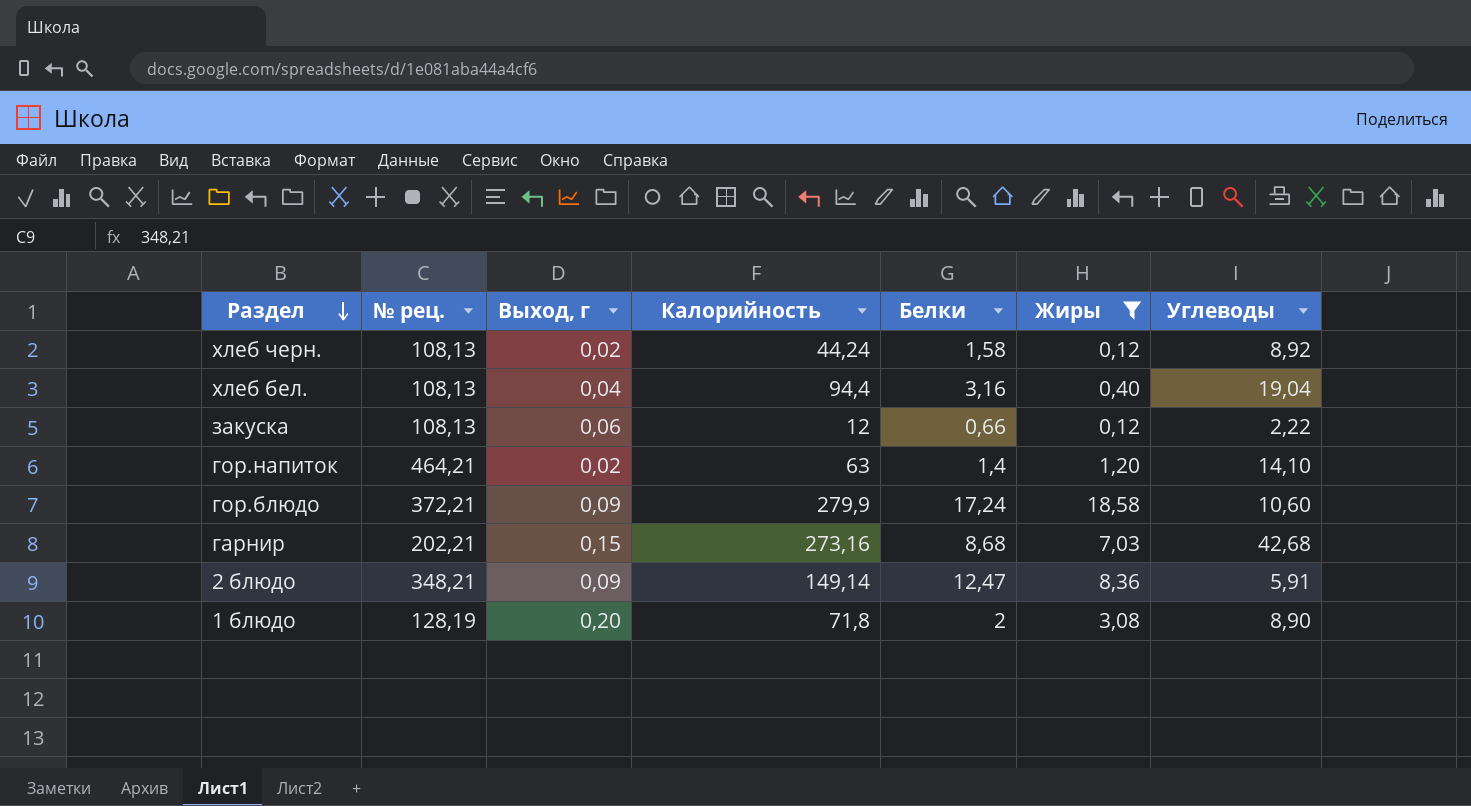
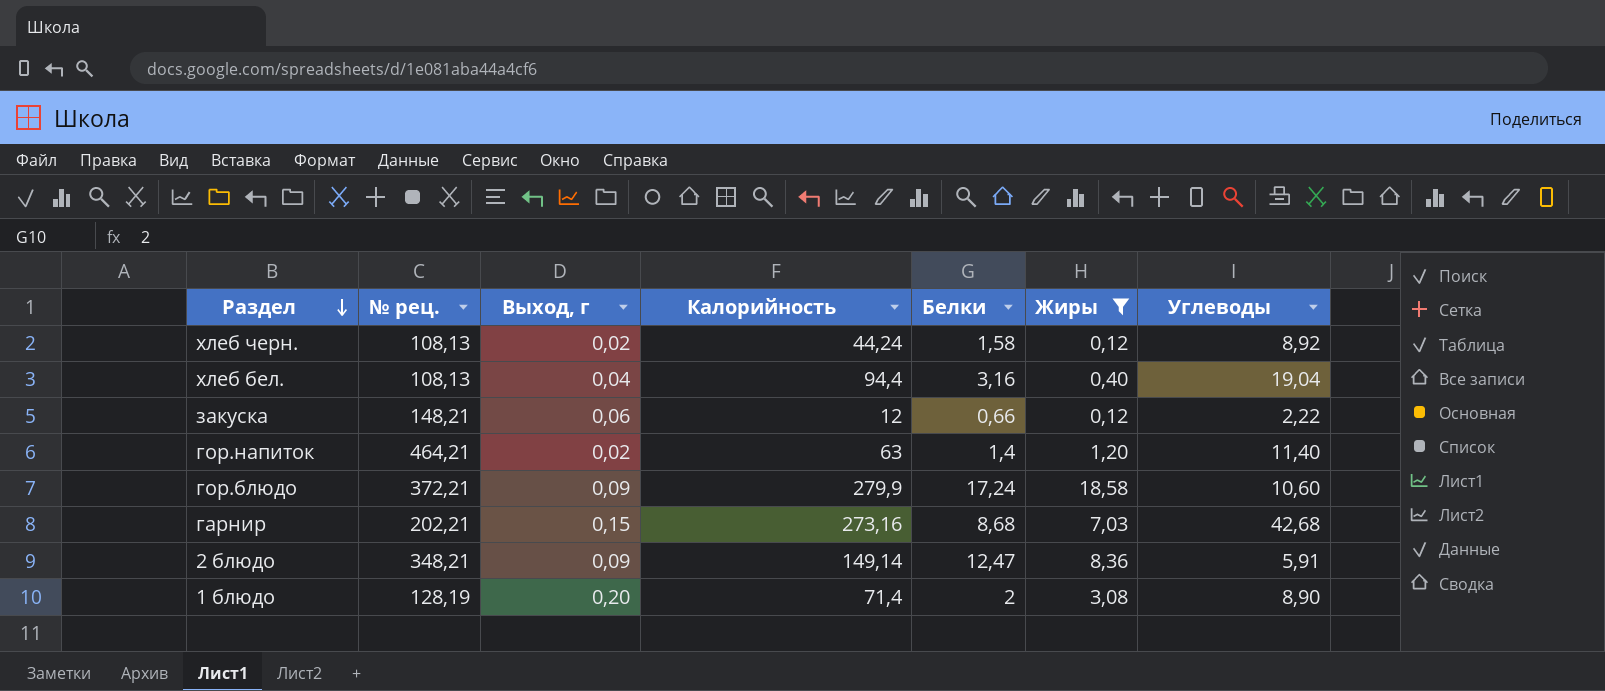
закуска | № рец.: 108,13 -> 148,21
гор.напиток | Углеводы: 14,10 -> 11,40
1 блюдо | Калорийность: 71,8 -> 71,4

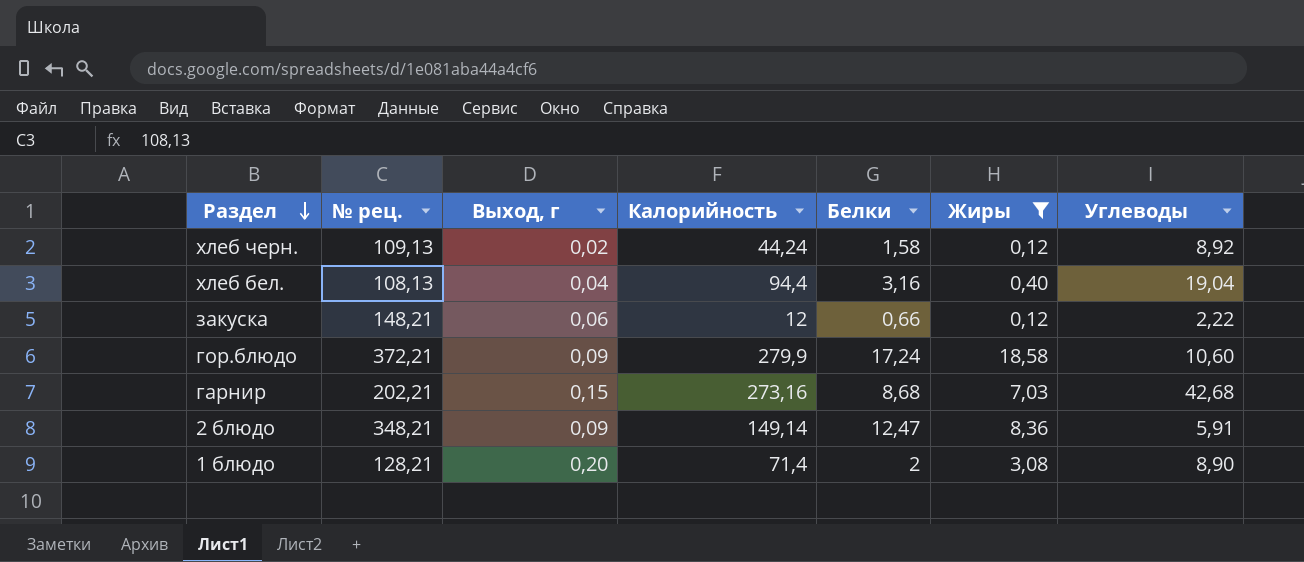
row гор.напиток: 464,21 | 0,02 | 63 | 1,4 | 1,20 | 11,40 -> none
хлеб черн. | № рец.: 108,13 -> 109,13
1 блюдо | № рец.: 128,19 -> 128,21

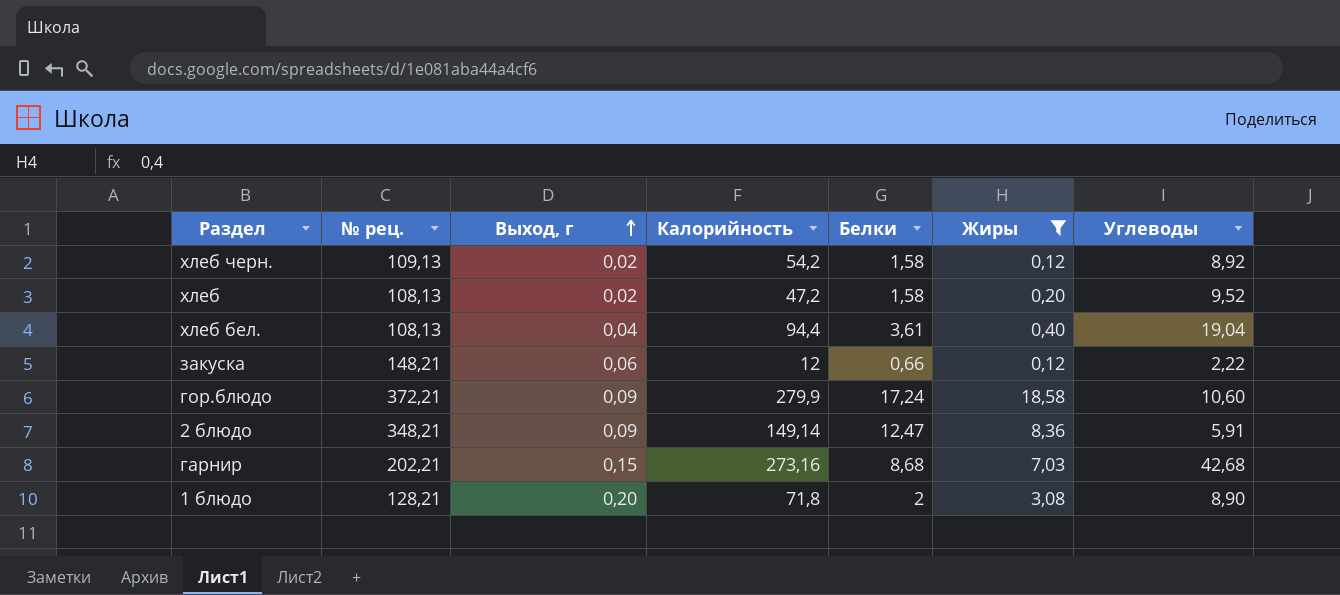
row order: Раздел descending -> Выход, г ascending
хлеб черн. | Калорийность: 44,24 -> 54,2
row хлеб: none -> 108,13 | 0,02 | 47,2 | 1,58 | 0,20 | 9,52
хлеб бел. | Белки: 3,16 -> 3,61
1 блюдо | Калорийность: 71,4 -> 71,8

